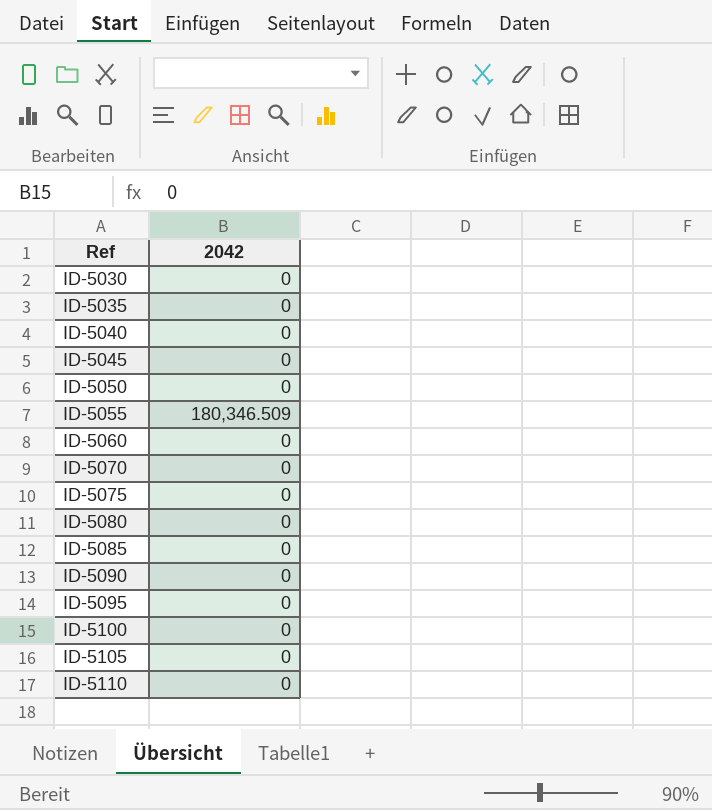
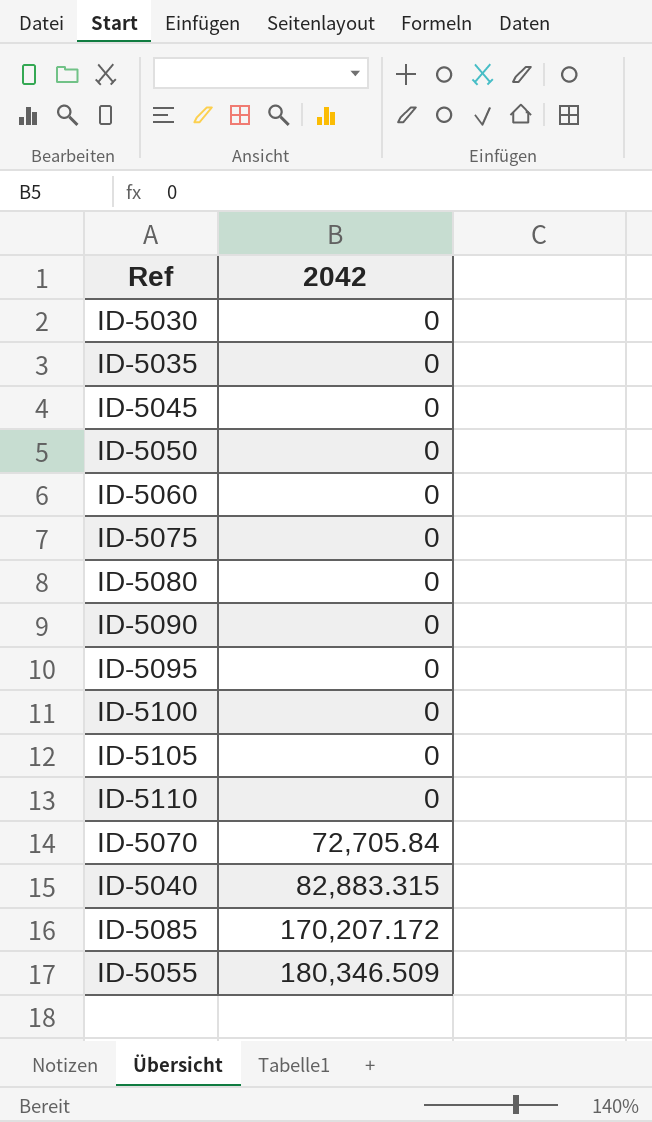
row order: Ref ascending -> 2042 ascending
ID-5070 | 2042: 0 -> 72,705.84
ID-5040 | 2042: 0 -> 82,883.315
ID-5085 | 2042: 0 -> 170,207.172

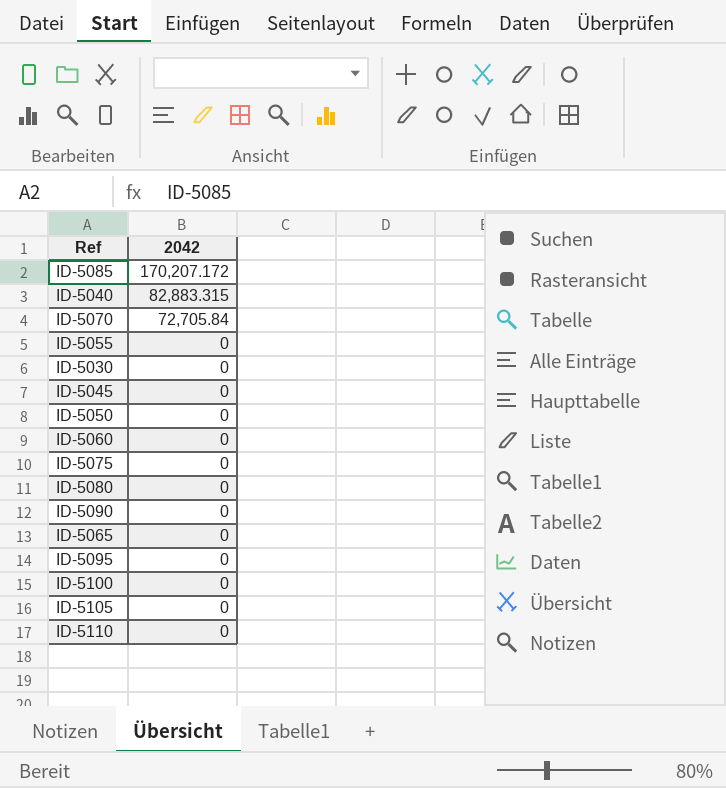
row order: 2042 ascending -> 2042 descending
row ID-5035: 0 -> none
ID-5055 | 2042: 180,346.509 -> 0
row ID-5065: none -> 0

